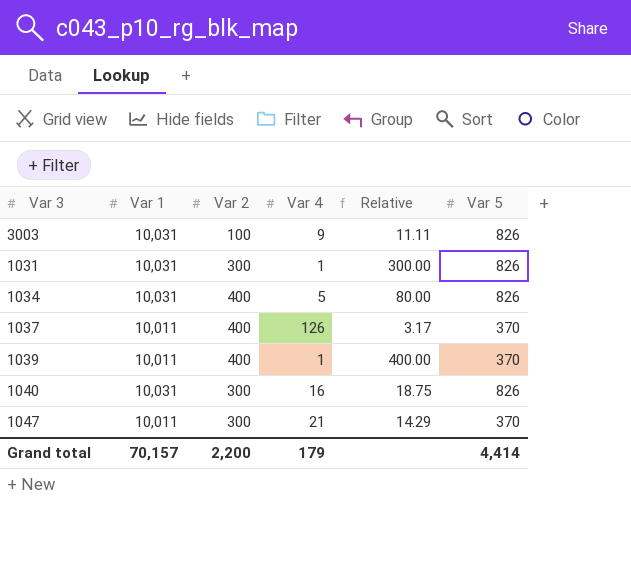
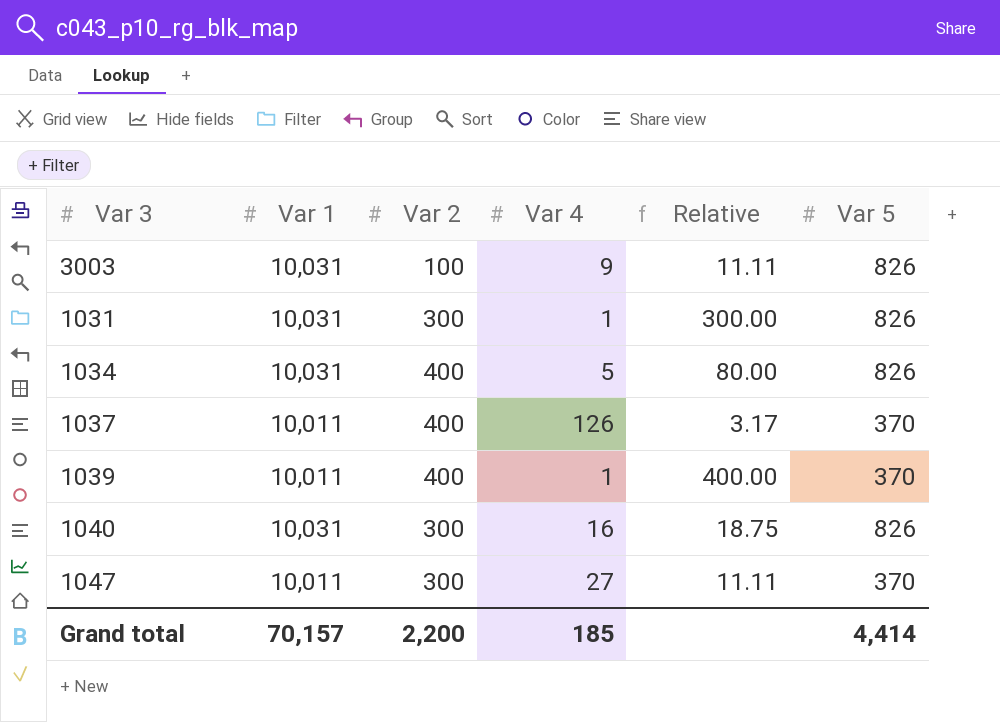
1047 | Var 4: 21 -> 27
1047 | Relative: 14.29 -> 11.11
Grand total | Var 4: 179 -> 185

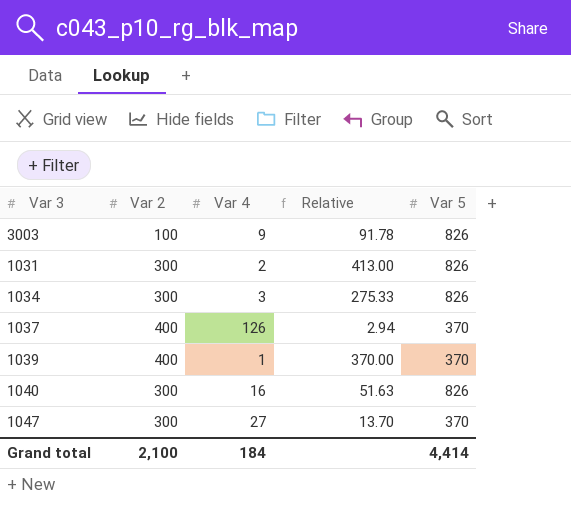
column Var 1 | position: 2 -> none
column Relative | formula: [Var 2] / [Var 4] -> [Var 5] / [Var 4]
1031 | Var 4: 1 -> 2
1034 | Var 2: 400 -> 300
1034 | Var 4: 5 -> 3
Grand total | Var 2: 2,200 -> 2,100
Grand total | Var 4: 185 -> 184

